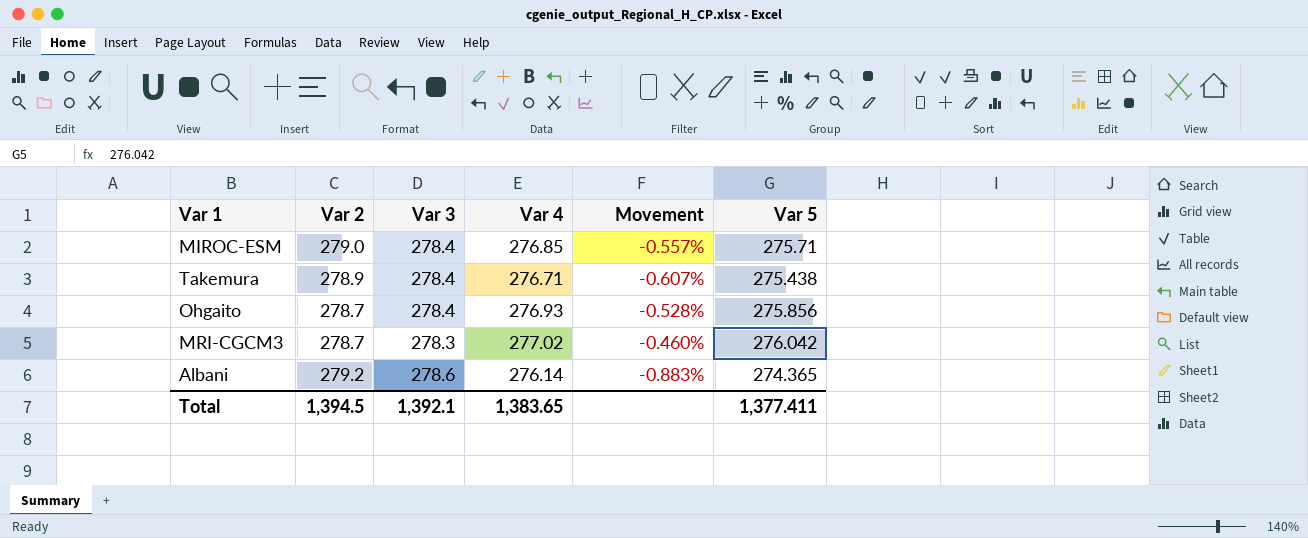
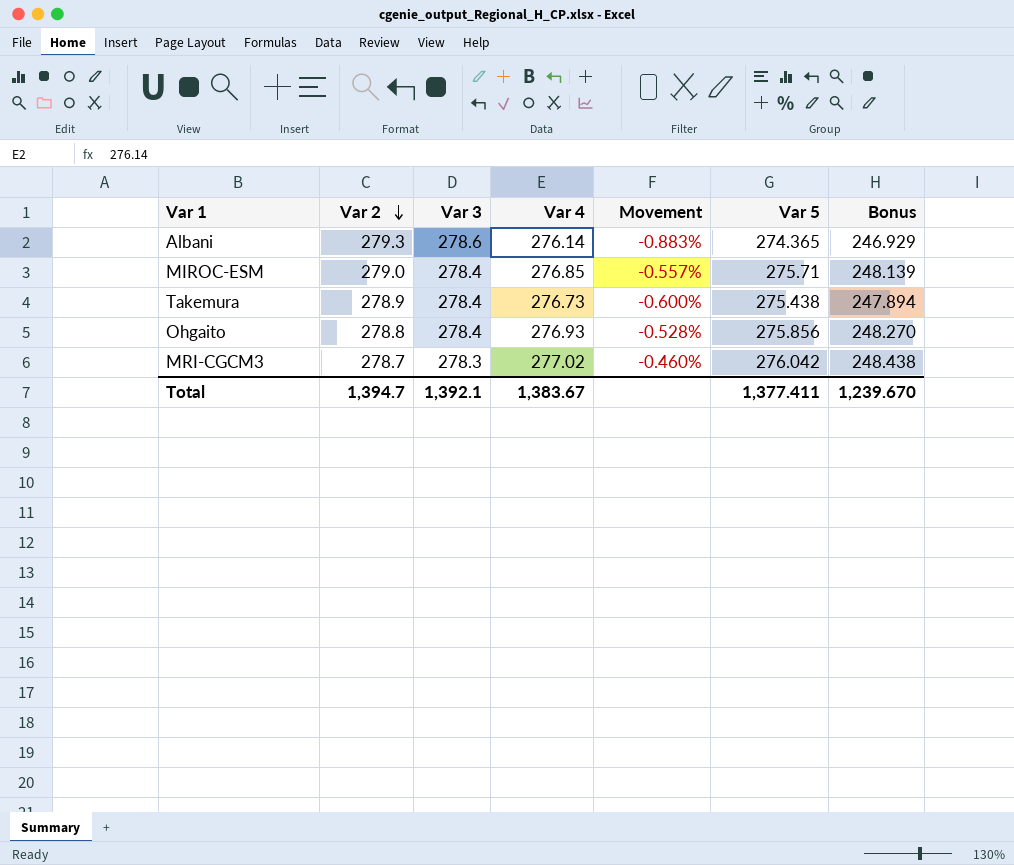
row order: none -> Var 2 descending
column Bonus | formula: none -> [Var 5] * 0.9
Albani | Var 2: 279.2 -> 279.3
Takemura | Var 4: 276.71 -> 276.73
Takemura | Movement: -0.607% -> -0.600%
Ohgaito | Var 2: 278.7 -> 278.8
Total | Var 2: 1,394.5 -> 1,394.7
Total | Var 4: 1,383.65 -> 1,383.67

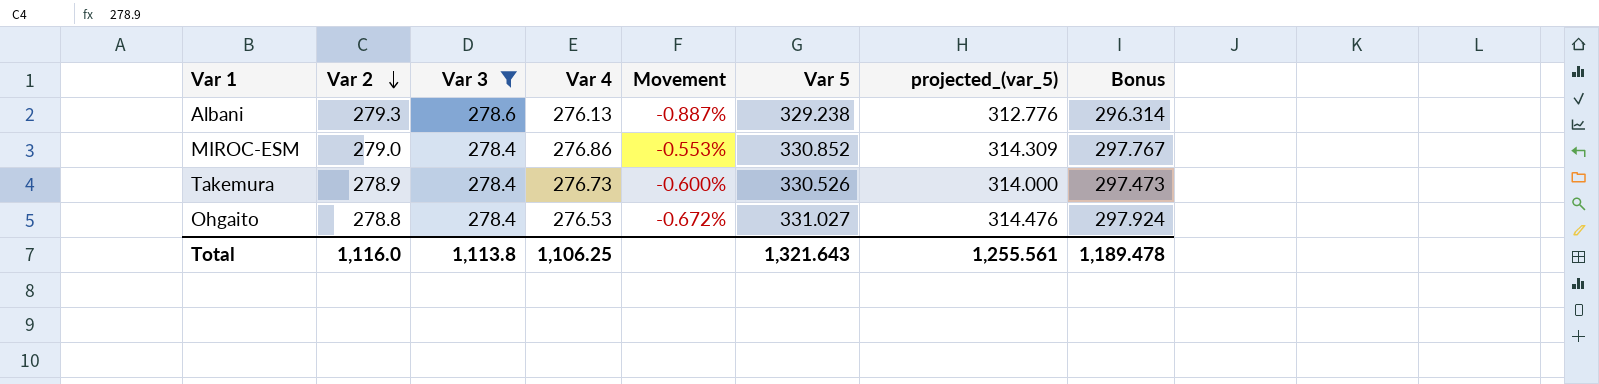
filter: none -> Var 3 != 278.3
column projected_(var_5) | formula: none -> [Var 5] * 0.95
Albani | Var 4: 276.14 -> 276.13
Albani | Movement: -0.883% -> -0.887%
Albani | Var 5: 274.365 -> 329.238
Albani | Bonus: 246.929 -> 296.314
MIROC-ESM | Var 4: 276.85 -> 276.86
MIROC-ESM | Movement: -0.557% -> -0.553%
MIROC-ESM | Var 5: 275.71 -> 330.852
MIROC-ESM | Bonus: 248.139 -> 297.767
Takemura | Var 5: 275.438 -> 330.526
Takemura | Bonus: 247.894 -> 297.473
Ohgaito | Var 4: 276.93 -> 276.53
Ohgaito | Movement: -0.528% -> -0.672%
Ohgaito | Var 5: 275.856 -> 331.027
Ohgaito | Bonus: 248.270 -> 297.924
Total | Var 2: 1,394.7 -> 1,116.0
Total | Var 3: 1,392.1 -> 1,113.8
Total | Var 4: 1,383.67 -> 1,106.25
Total | Var 5: 1,377.411 -> 1,321.643
Total | Bonus: 1,239.670 -> 1,189.478

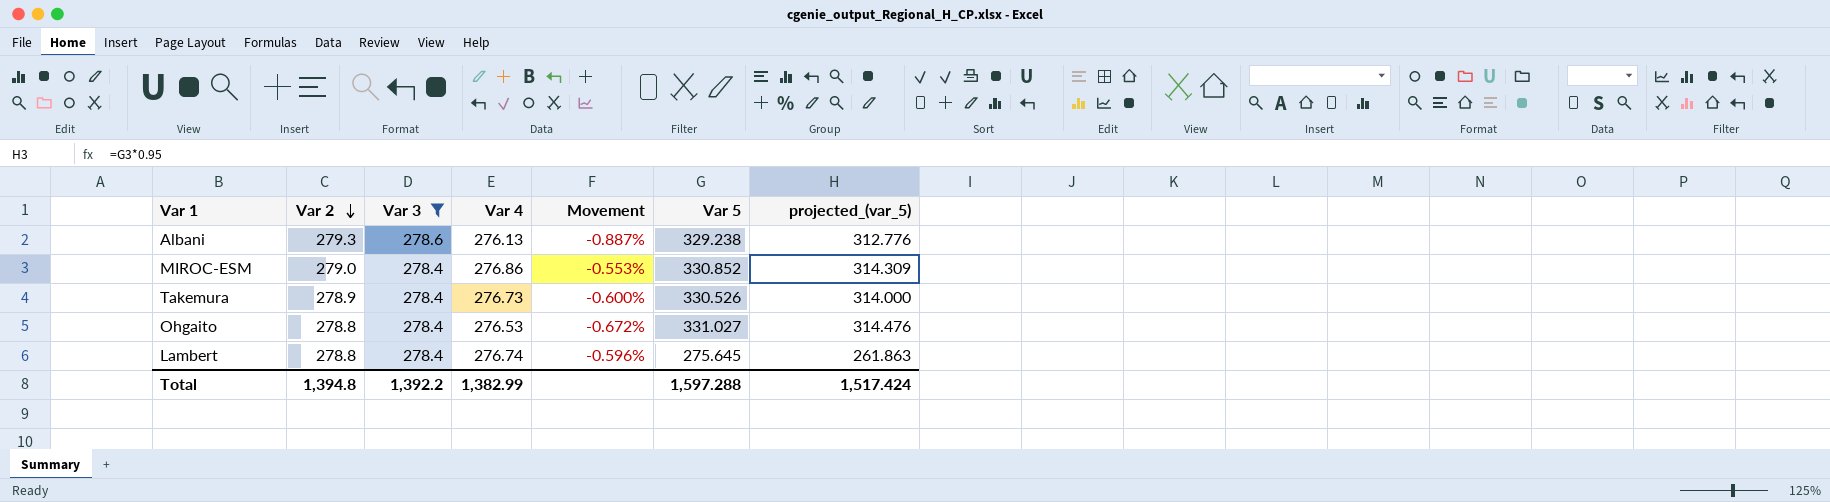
column Bonus | formula: [Var 5] * 0.9 -> none
row Lambert: none -> 278.8 | 278.4 | 276.74 | -0.596% | 275.645 | 261.863
Total | Var 2: 1,116.0 -> 1,394.8
Total | Var 3: 1,113.8 -> 1,392.2
Total | Var 4: 1,106.25 -> 1,382.99
Total | Var 5: 1,321.643 -> 1,597.288
Total | projected_(var_5): 1,255.561 -> 1,517.424

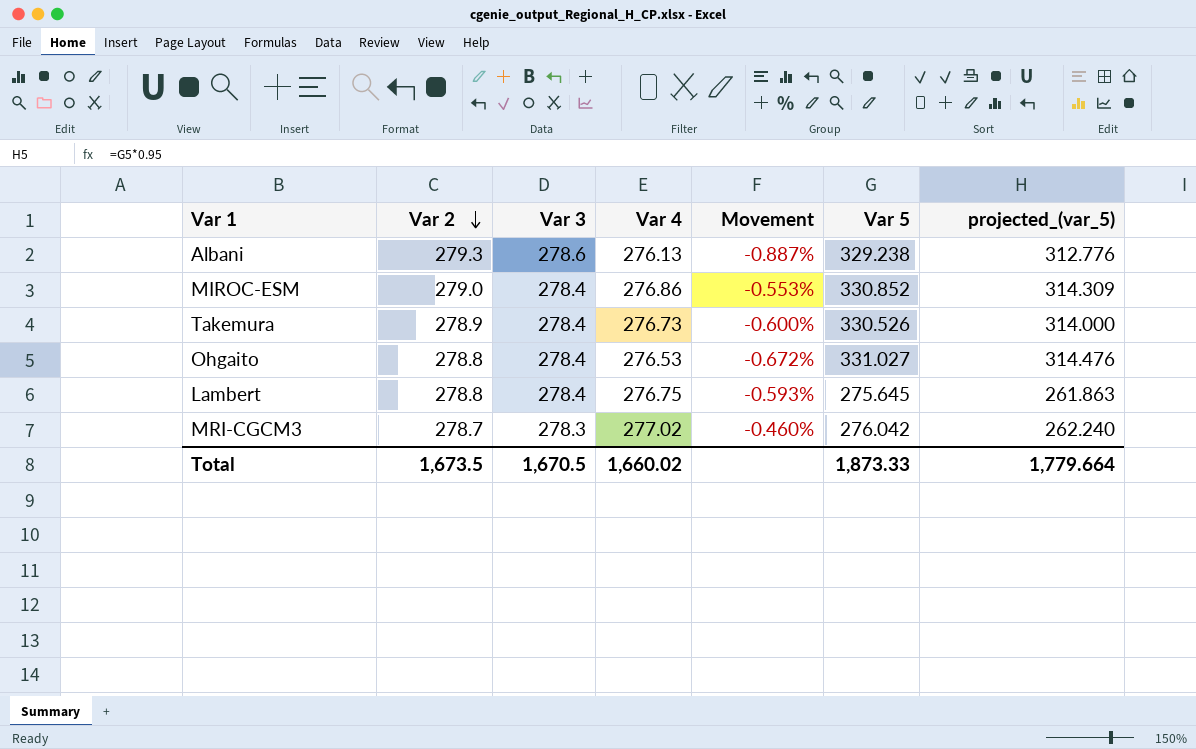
filter: Var 3 != 278.3 -> none
Lambert | Var 4: 276.74 -> 276.75
Lambert | Movement: -0.596% -> -0.593%
Total | Var 2: 1,394.8 -> 1,673.5
Total | Var 3: 1,392.2 -> 1,670.5
Total | Var 4: 1,382.99 -> 1,660.02
Total | Var 5: 1,597.288 -> 1,873.33
Total | projected_(var_5): 1,517.424 -> 1,779.664

